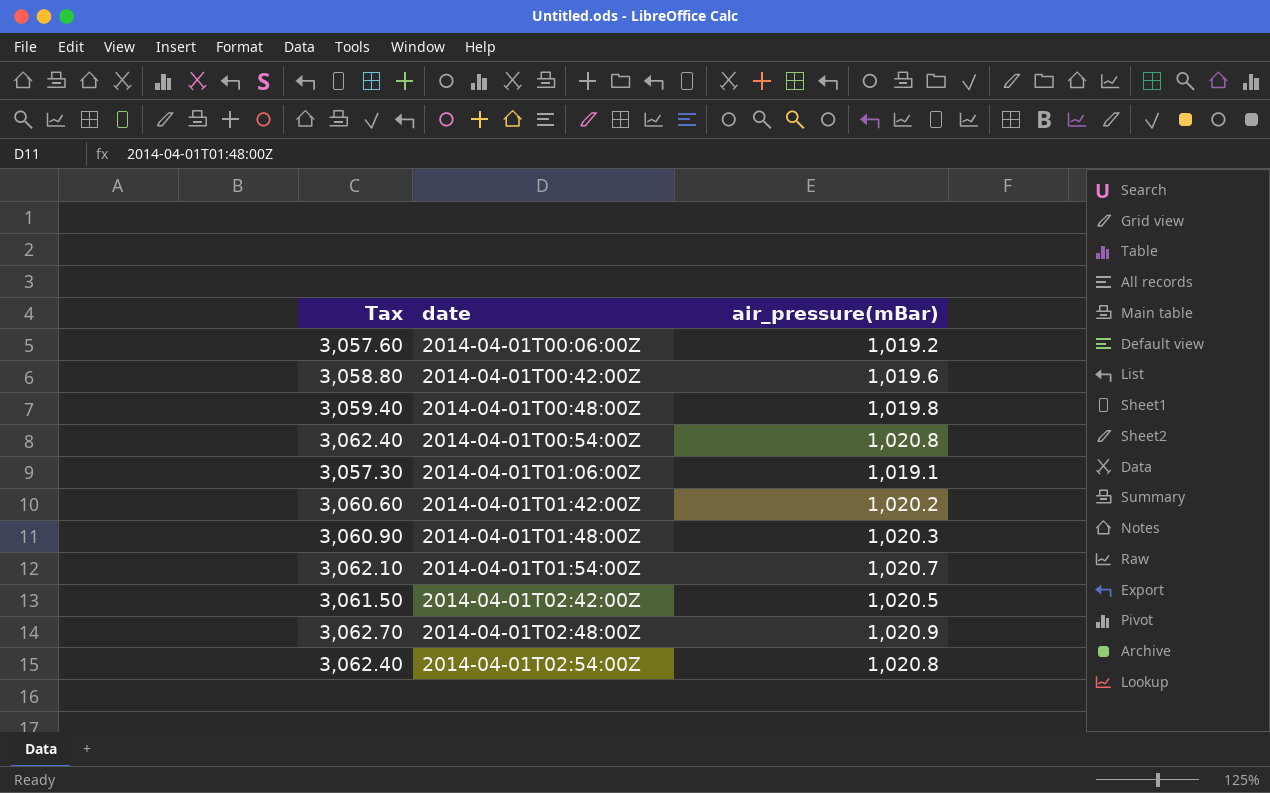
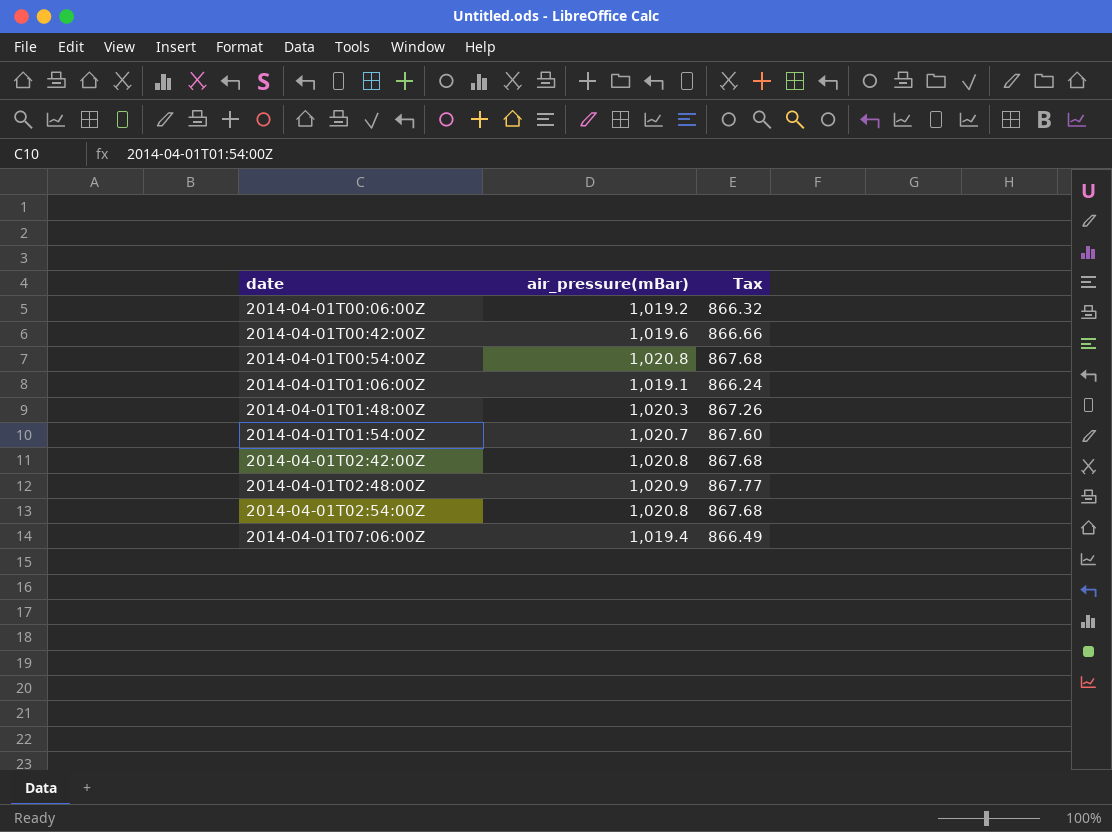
column Tax | formula: [air_pressure(mBar)] * 3 -> [air_pressure(mBar)] * 0.85
column Tax | position: 1 -> 3
row 2014-04-01T00:48:00Z: 3,059.40 | 1,019.8 -> none
row 2014-04-01T01:42:00Z: 3,060.60 | 1,020.2 -> none
2014-04-01T02:42:00Z | air_pressure(mBar): 1,020.5 -> 1,020.8
row 2014-04-01T07:06:00Z: none -> 1,019.4 | 866.49

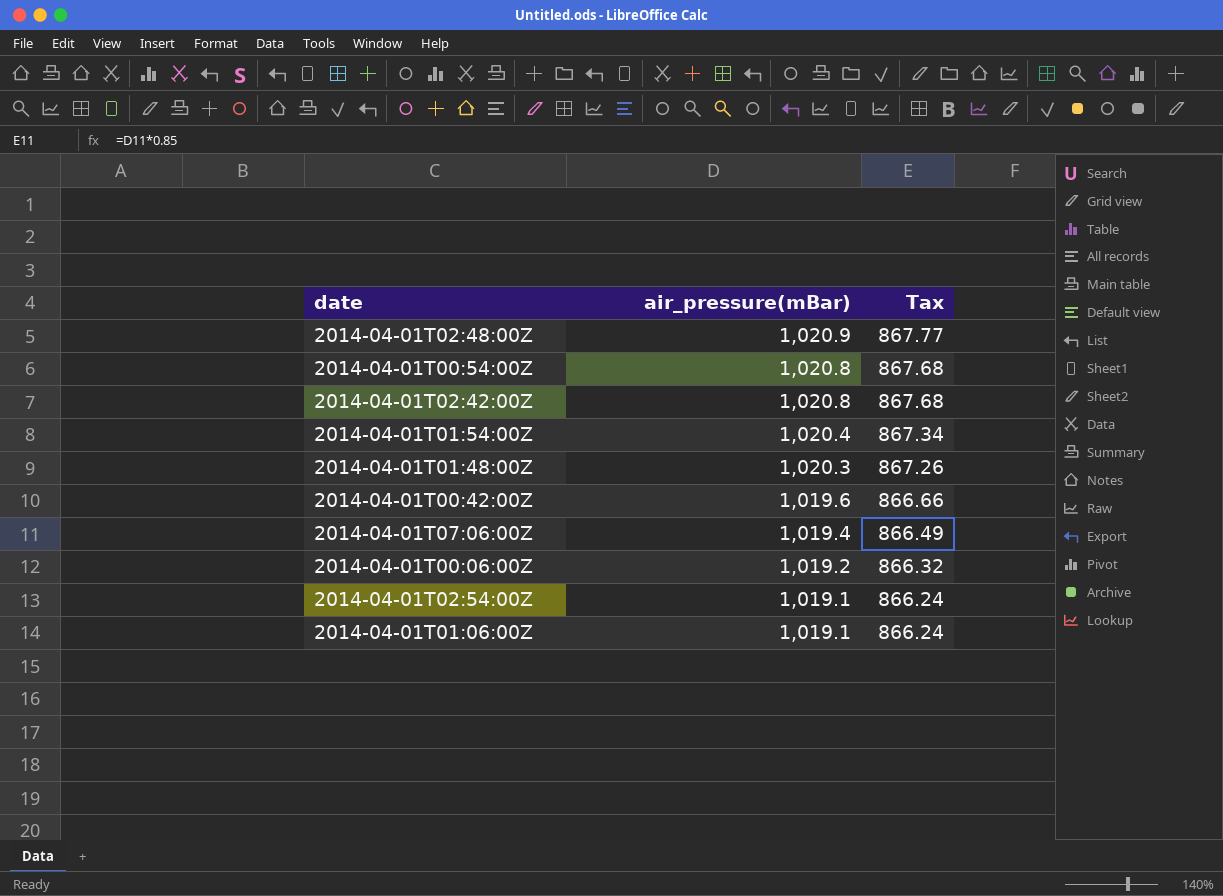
row order: date ascending -> air_pressure(mBar) descending
2014-04-01T01:54:00Z | air_pressure(mBar): 1,020.7 -> 1,020.4
2014-04-01T01:54:00Z | Tax: 867.60 -> 867.34
2014-04-01T02:54:00Z | air_pressure(mBar): 1,020.8 -> 1,019.1
2014-04-01T02:54:00Z | Tax: 867.68 -> 866.24

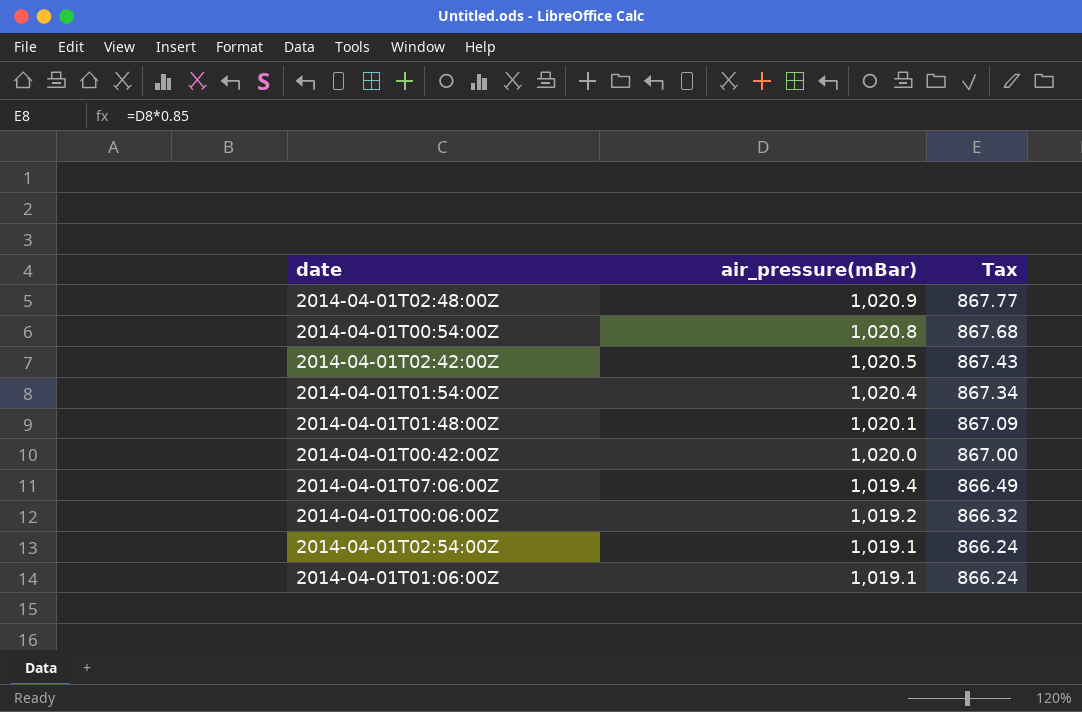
2014-04-01T02:42:00Z | air_pressure(mBar): 1,020.8 -> 1,020.5
2014-04-01T02:42:00Z | Tax: 867.68 -> 867.43
2014-04-01T01:48:00Z | air_pressure(mBar): 1,020.3 -> 1,020.1
2014-04-01T01:48:00Z | Tax: 867.26 -> 867.09
2014-04-01T00:42:00Z | air_pressure(mBar): 1,019.6 -> 1,020.0
2014-04-01T00:42:00Z | Tax: 866.66 -> 867.00

